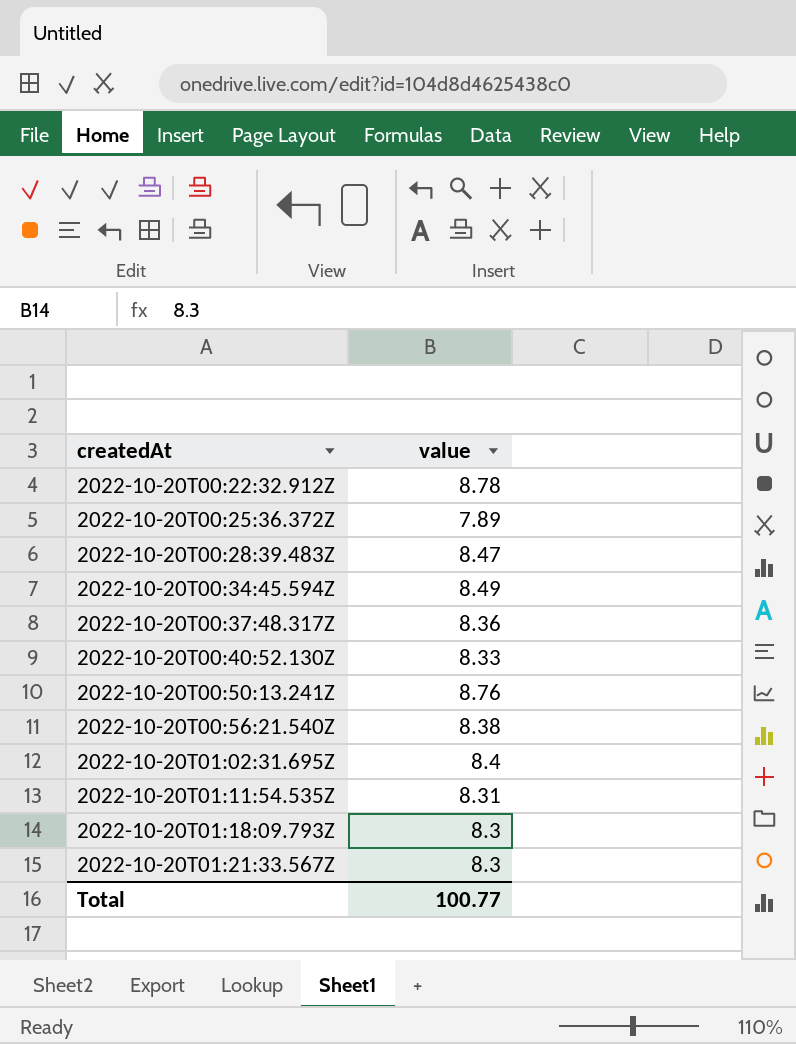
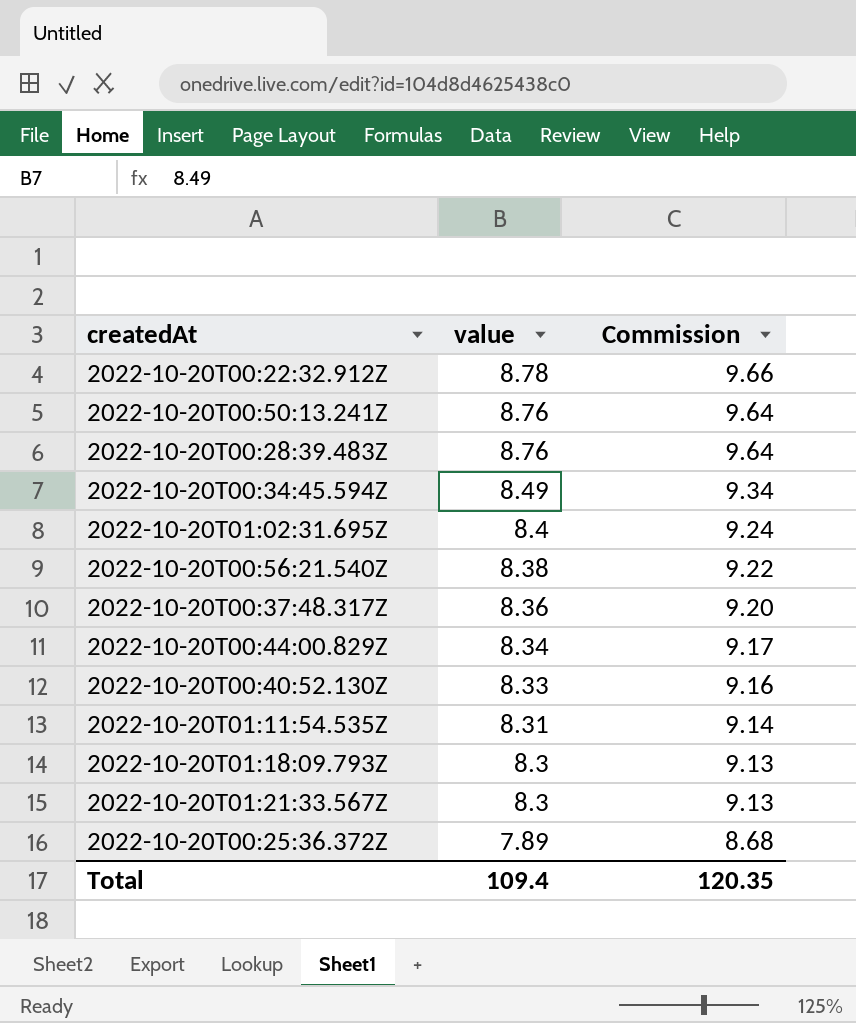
row order: createdAt ascending -> value descending
column Commission | formula: none -> [value] * 1.1
2022-10-20T00:28:39.483Z | value: 8.47 -> 8.76
row 2022-10-20T00:44:00.829Z: none -> 8.34 | 9.17
Total | value: 100.77 -> 109.4

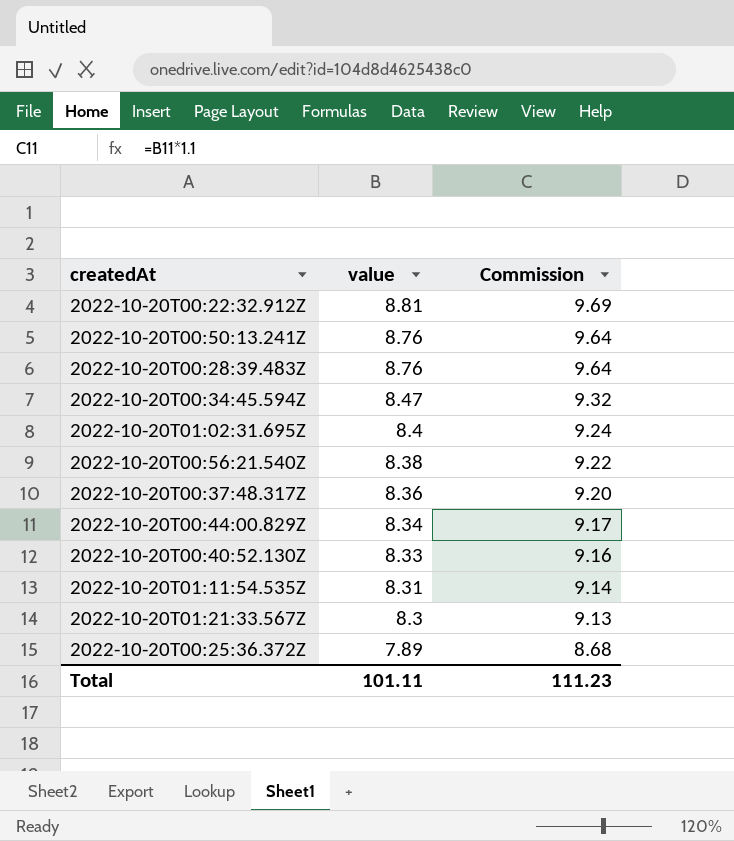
row 2022-10-20T01:18:09.793Z: 8.3 | 9.13 -> none
2022-10-20T00:22:32.912Z | value: 8.78 -> 8.81
2022-10-20T00:22:32.912Z | Commission: 9.66 -> 9.69
2022-10-20T00:34:45.594Z | value: 8.49 -> 8.47
2022-10-20T00:34:45.594Z | Commission: 9.34 -> 9.32
Total | value: 109.4 -> 101.11
Total | Commission: 120.35 -> 111.23

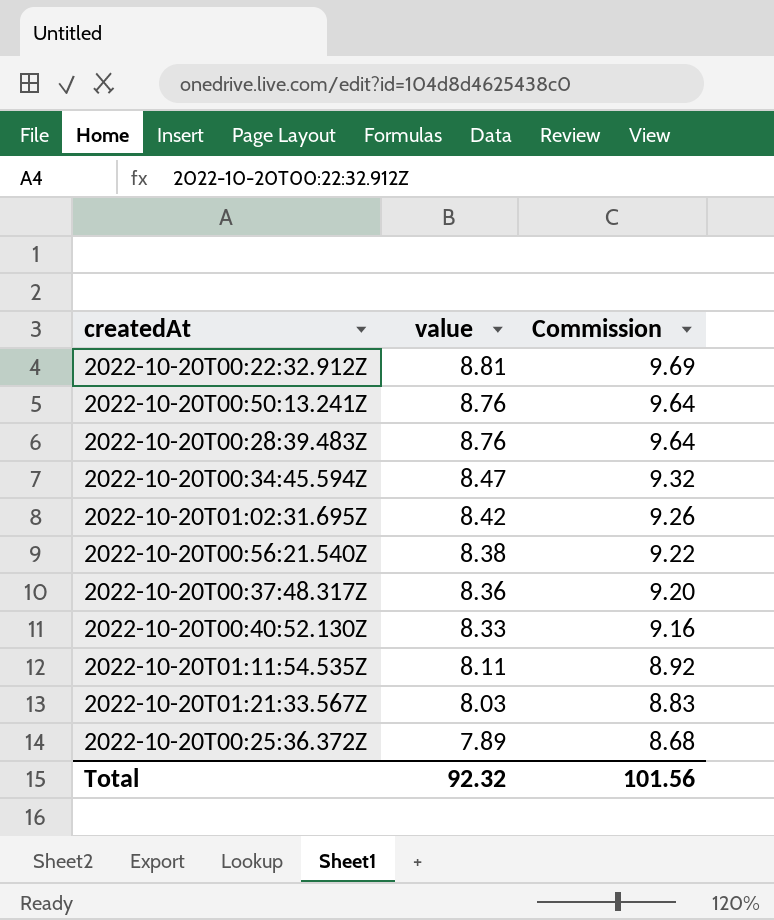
row 2022-10-20T00:44:00.829Z: 8.34 | 9.17 -> none
2022-10-20T01:02:31.695Z | value: 8.4 -> 8.42
2022-10-20T01:02:31.695Z | Commission: 9.24 -> 9.26
2022-10-20T01:11:54.535Z | value: 8.31 -> 8.11
2022-10-20T01:11:54.535Z | Commission: 9.14 -> 8.92
2022-10-20T01:21:33.567Z | value: 8.3 -> 8.03
2022-10-20T01:21:33.567Z | Commission: 9.13 -> 8.83
Total | value: 101.11 -> 92.32
Total | Commission: 111.23 -> 101.56

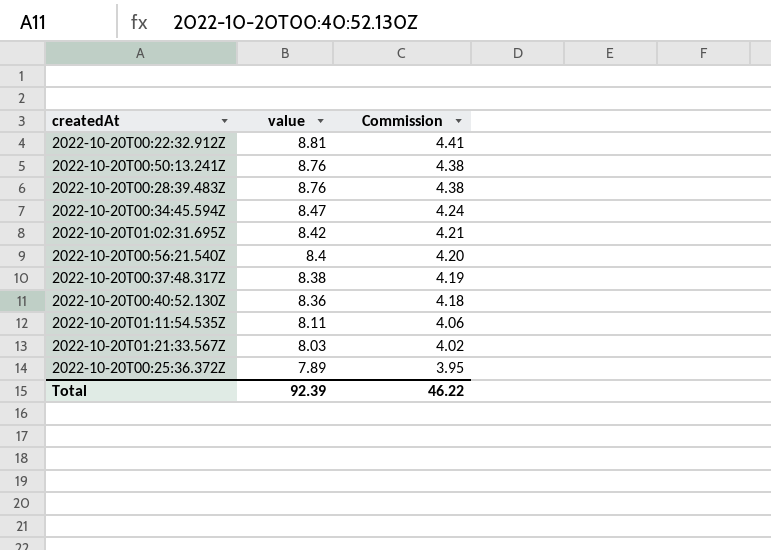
column Commission | formula: [value] * 1.1 -> [value] * 0.5
2022-10-20T00:56:21.540Z | value: 8.38 -> 8.4
2022-10-20T00:37:48.317Z | value: 8.36 -> 8.38
2022-10-20T00:40:52.130Z | value: 8.33 -> 8.36
Total | value: 92.32 -> 92.39
Total | Commission: 101.56 -> 46.22

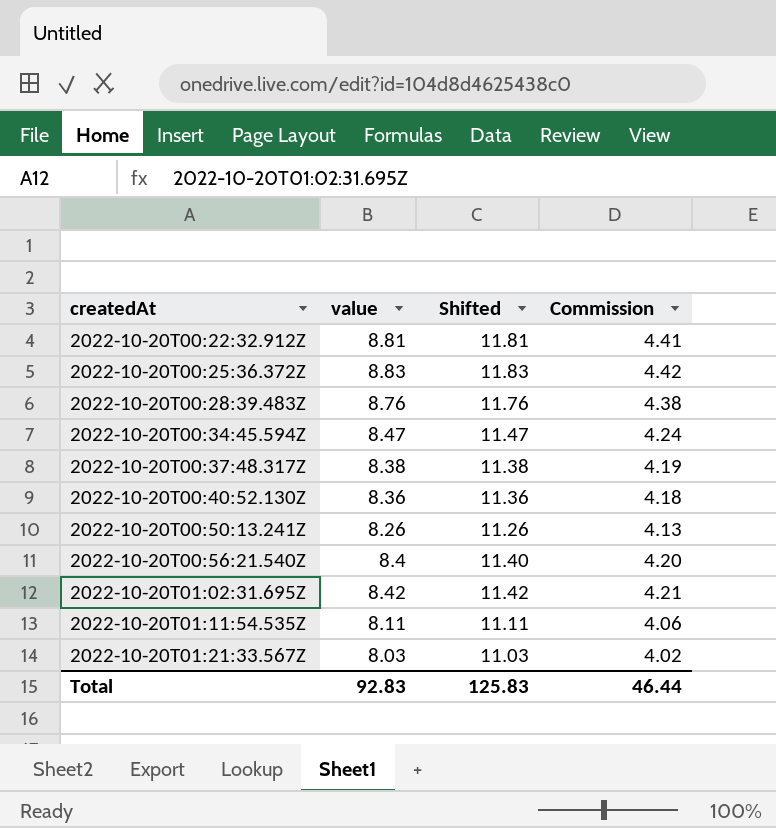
row order: value descending -> createdAt ascending
column Shifted | formula: none -> [value] + 3
2022-10-20T00:25:36.372Z | value: 7.89 -> 8.83
2022-10-20T00:25:36.372Z | Commission: 3.95 -> 4.42
2022-10-20T00:50:13.241Z | value: 8.76 -> 8.26
2022-10-20T00:50:13.241Z | Commission: 4.38 -> 4.13
Total | value: 92.39 -> 92.83
Total | Commission: 46.22 -> 46.44

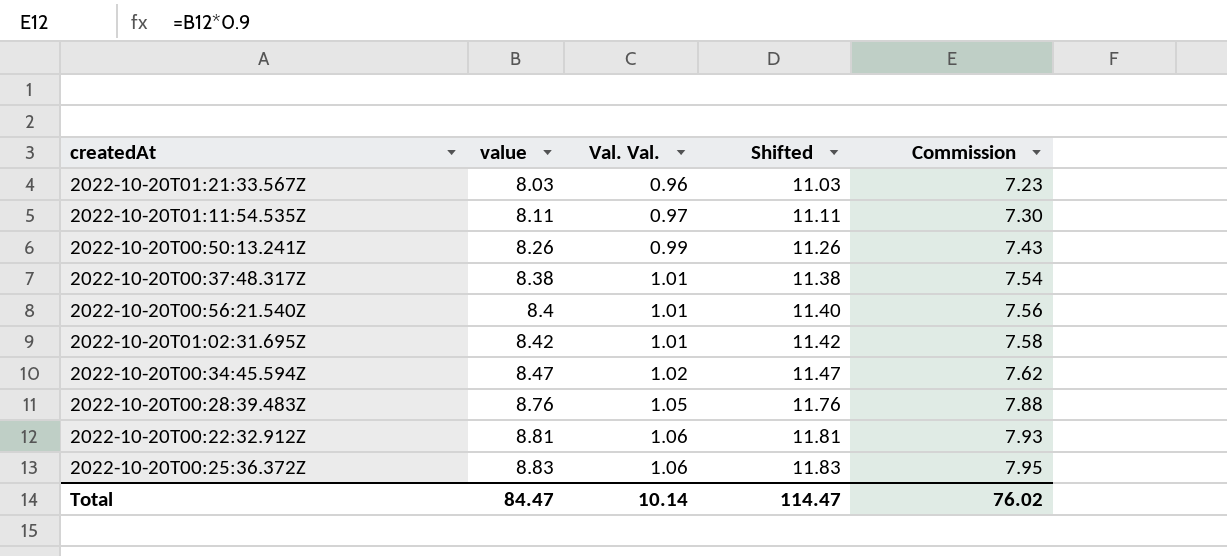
row order: createdAt ascending -> value ascending
column Val. Val. | formula: none -> [value] * 0.12
column Commission | formula: [value] * 0.5 -> [value] * 0.9
row 2022-10-20T00:40:52.130Z: 8.36 | 11.36 | 4.18 -> none
Total | value: 92.83 -> 84.47
Total | Shifted: 125.83 -> 114.47
Total | Commission: 46.44 -> 76.02

